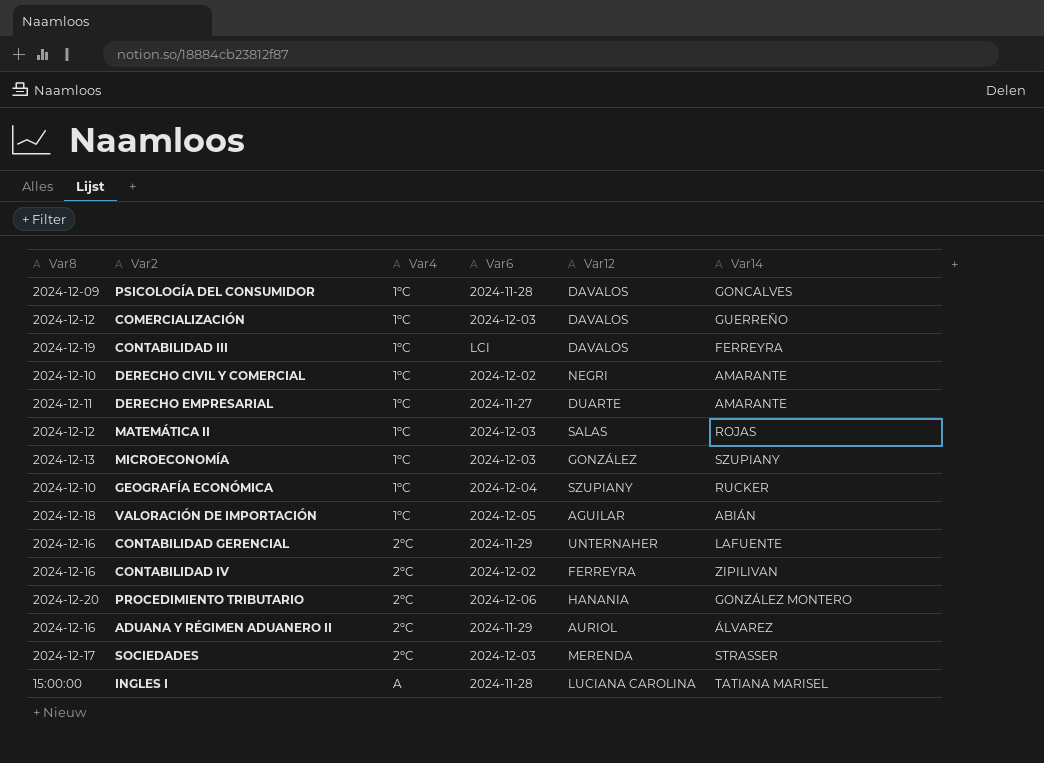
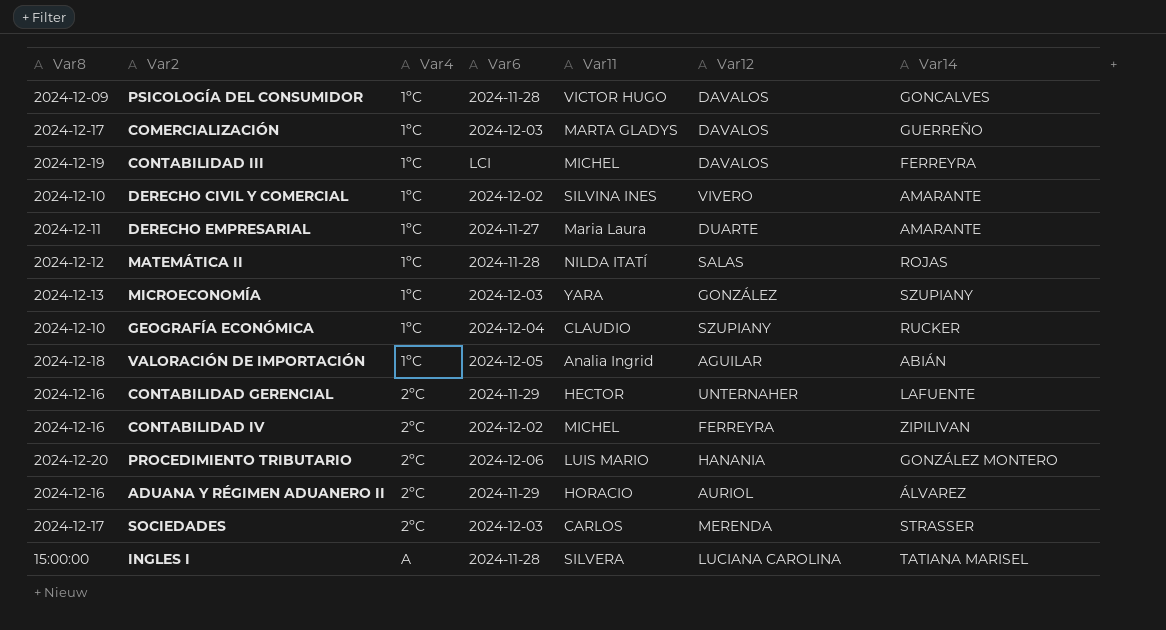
column Var11 | position: none -> 5
COMERCIALIZACIÓN | Var8: 2024-12-12 -> 2024-12-17
DERECHO CIVIL Y COMERCIAL | Var12: NEGRI -> VIVERO
MATEMÁTICA II | Var6: 2024-12-03 -> 2024-11-28

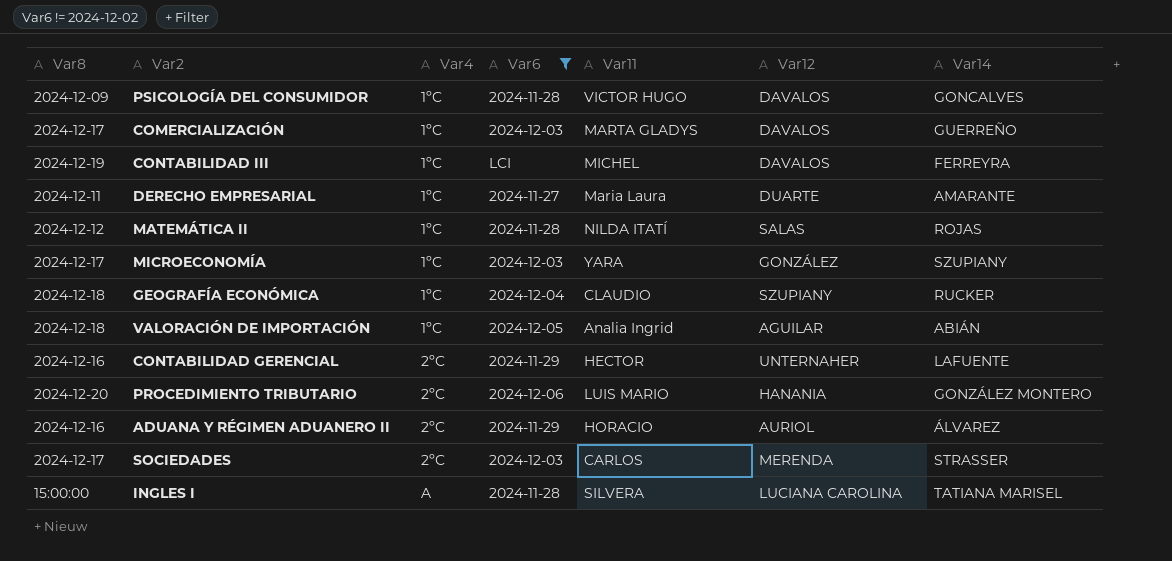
filter: none -> Var6 != 2024-12-02
MICROECONOMÍA | Var8: 2024-12-13 -> 2024-12-17
GEOGRAFÍA ECONÓMICA | Var8: 2024-12-10 -> 2024-12-18

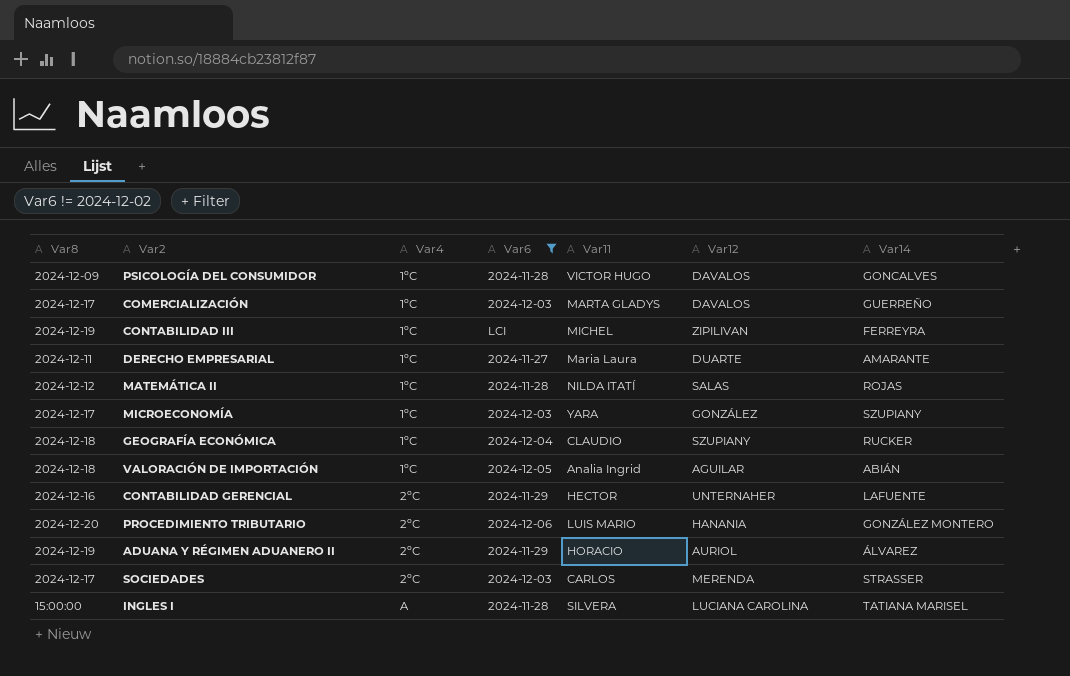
CONTABILIDAD III | Var12: DAVALOS -> ZIPILIVAN
ADUANA Y RÉGIMEN ADUANERO II | Var8: 2024-12-16 -> 2024-12-19

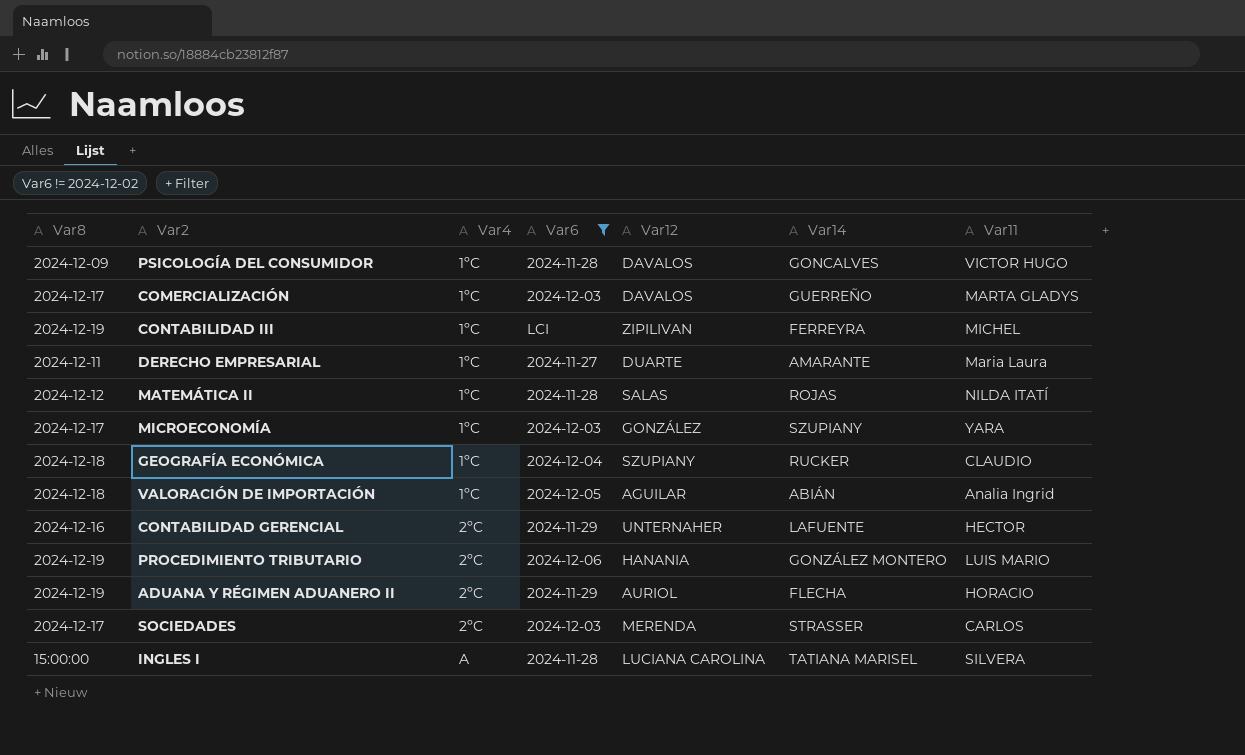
column Var11 | position: 5 -> 7
PROCEDIMIENTO TRIBUTARIO | Var8: 2024-12-20 -> 2024-12-19
ADUANA Y RÉGIMEN ADUANERO II | Var14: ÁLVAREZ -> FLECHA

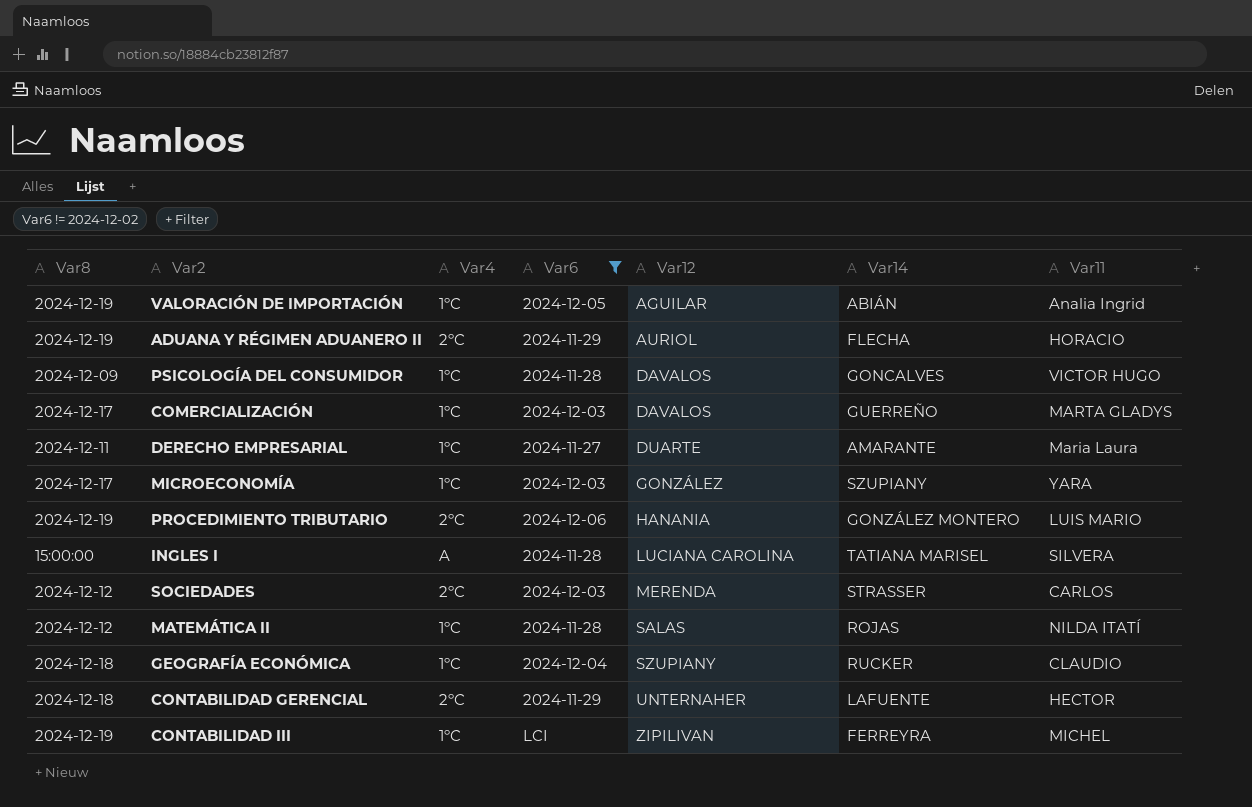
row order: Var4 ascending -> Var12 ascending
VALORACIÓN DE IMPORTACIÓN | Var8: 2024-12-18 -> 2024-12-19
SOCIEDADES | Var8: 2024-12-17 -> 2024-12-12
CONTABILIDAD GERENCIAL | Var8: 2024-12-16 -> 2024-12-18

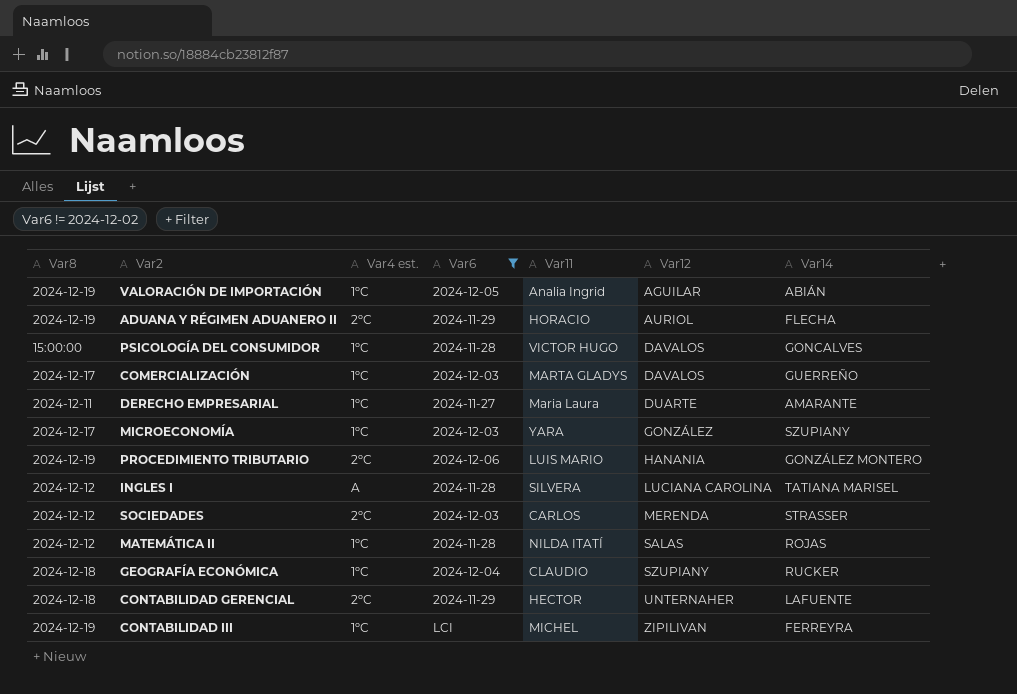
column name: Var4 -> Var4 est.
column Var11 | position: 7 -> 5
PSICOLOGÍA DEL CONSUMIDOR | Var8: 2024-12-09 -> 15:00:00
INGLES I | Var8: 15:00:00 -> 2024-12-12

